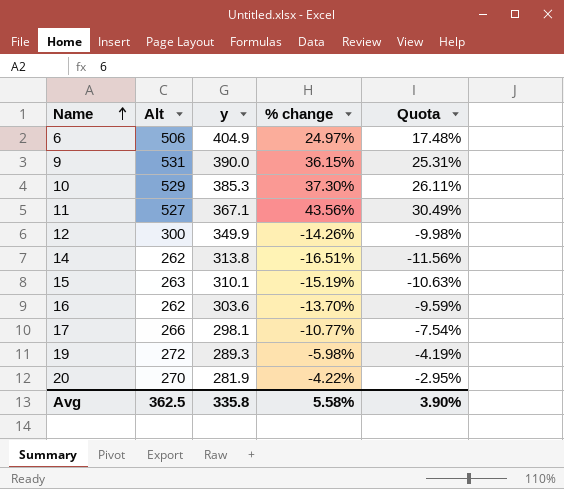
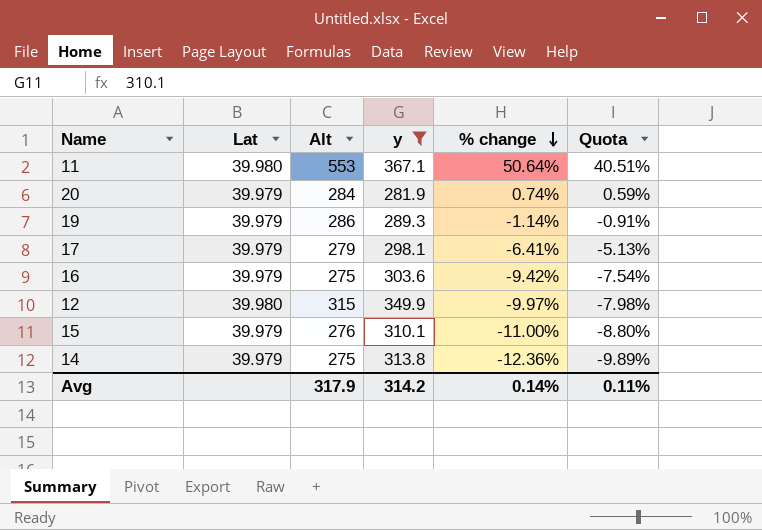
filter: none -> y <= 367.1
row order: Name ascending -> % change descending
column Lat | position: none -> 2
column Quota | formula: [% change] * 0.7 -> [% change] * 0.8
11 | Alt: 527 -> 553
11 | % change: 43.56% -> 50.64%
20 | Alt: 270 -> 284
20 | % change: -4.22% -> 0.74%
19 | Alt: 272 -> 286
19 | % change: -5.98% -> -1.14%
17 | Alt: 266 -> 279
17 | % change: -10.77% -> -6.41%
16 | Alt: 262 -> 275
16 | % change: -13.70% -> -9.42%
12 | Alt: 300 -> 315
12 | % change: -14.26% -> -9.97%
15 | Alt: 263 -> 276
15 | % change: -15.19% -> -11.00%
14 | Alt: 262 -> 275
14 | % change: -16.51% -> -12.36%
Avg | Alt: 362.5 -> 317.9
Avg | y: 335.8 -> 314.2
Avg | % change: 5.58% -> 0.14%
Avg | Quota: 3.90% -> 0.11%

